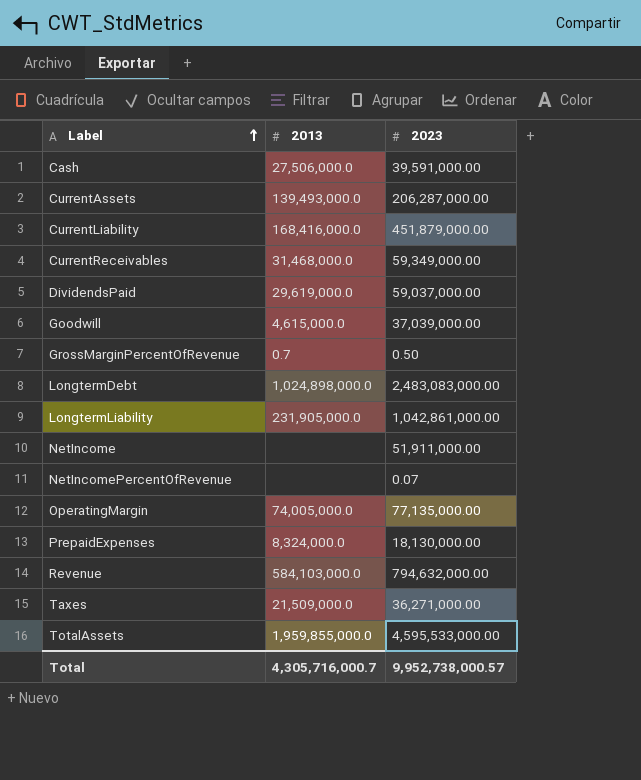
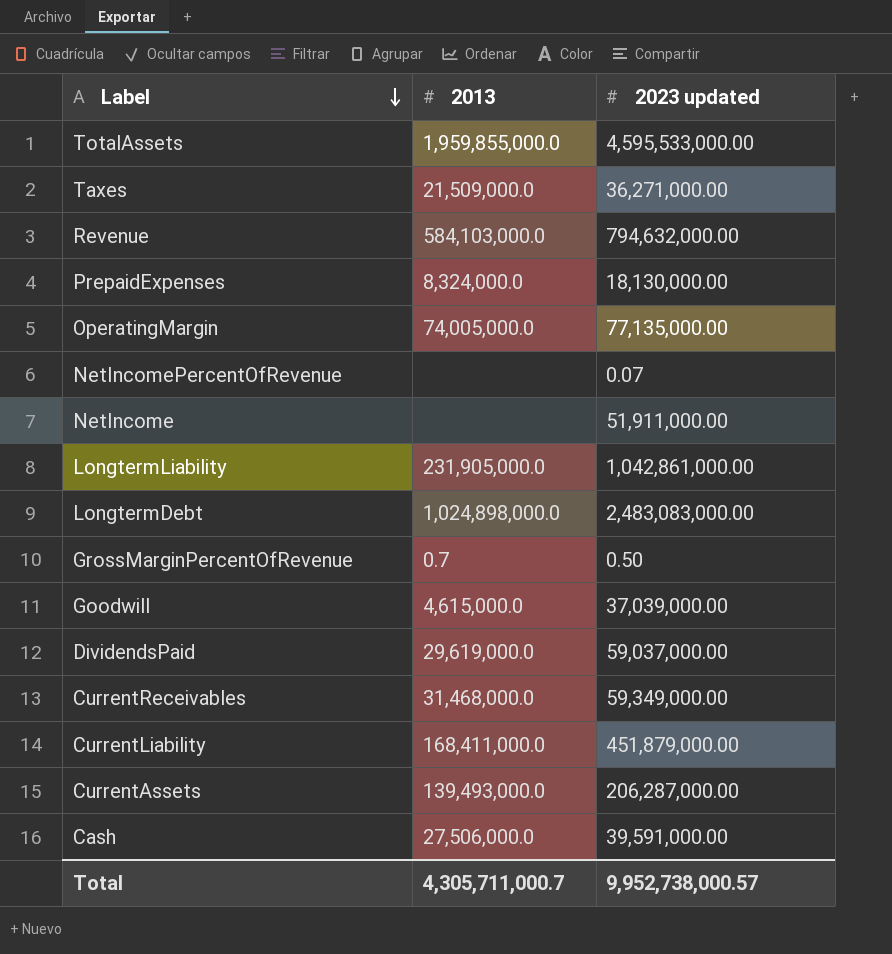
row order: Label ascending -> Label descending
column name: 2023 -> 2023 updated
CurrentLiability | 2013: 168,416,000.0 -> 168,411,000.0
Total | 2013: 4,305,716,000.7 -> 4,305,711,000.7

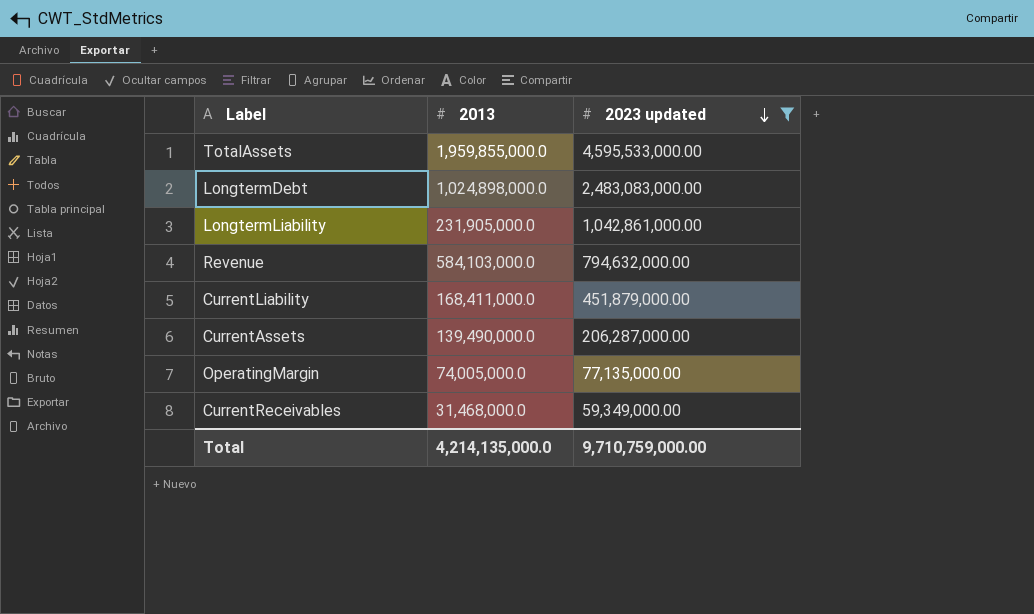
filter: none -> 2023 updated >= 59,349,000.00
row order: Label descending -> 2023 updated descending
CurrentAssets | 2013: 139,493,000.0 -> 139,490,000.0
Total | 2013: 4,305,711,000.7 -> 4,214,135,000.0
Total | 2023 updated: 9,952,738,000.57 -> 9,710,759,000.00

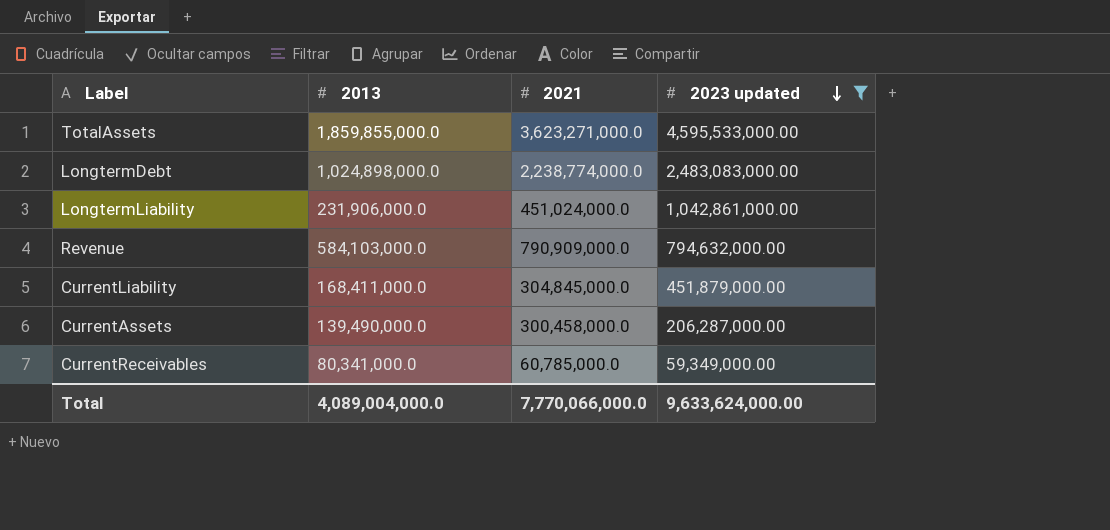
column 2021 | position: none -> 3
row OperatingMargin: 74,005,000.0 | 77,135,000.00 -> none
TotalAssets | 2013: 1,959,855,000.0 -> 1,859,855,000.0
LongtermLiability | 2013: 231,905,000.0 -> 231,906,000.0
CurrentReceivables | 2013: 31,468,000.0 -> 80,341,000.0
Total | 2013: 4,214,135,000.0 -> 4,089,004,000.0
Total | 2023 updated: 9,710,759,000.00 -> 9,633,624,000.00

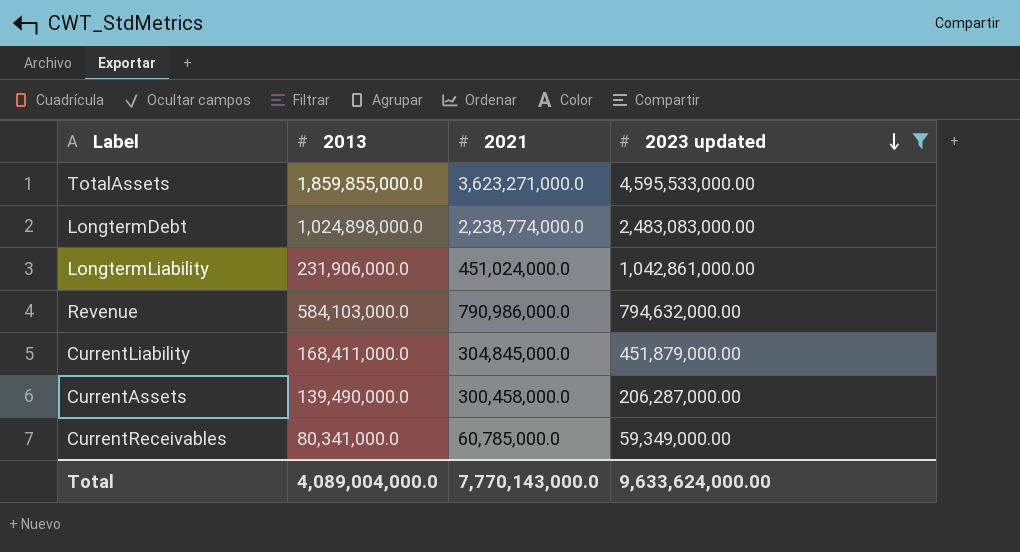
Revenue | 2021: 790,909,000.0 -> 790,986,000.0
Total | 2021: 7,770,066,000.0 -> 7,770,143,000.0

